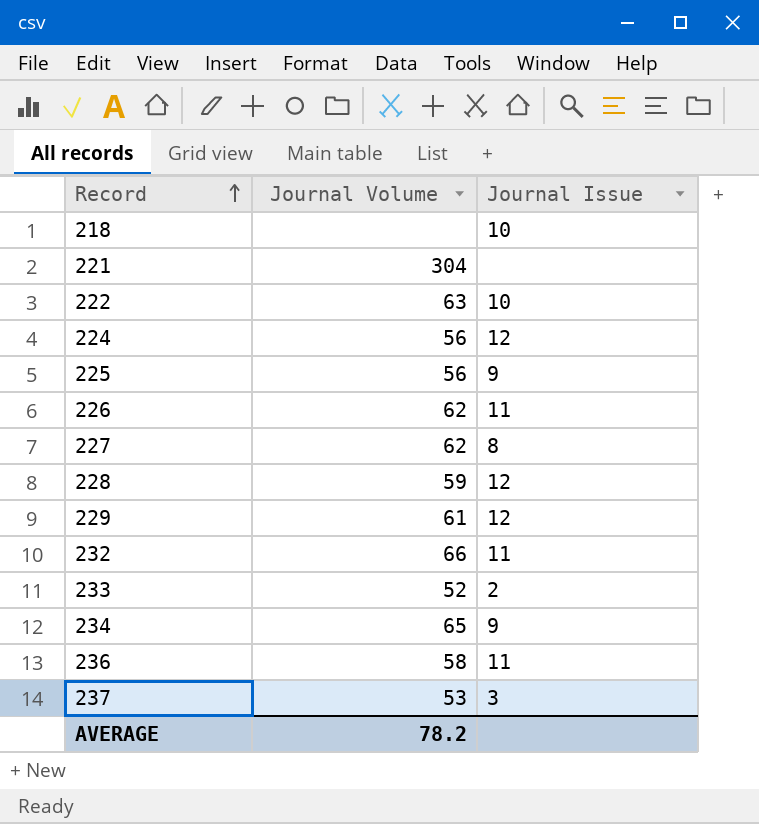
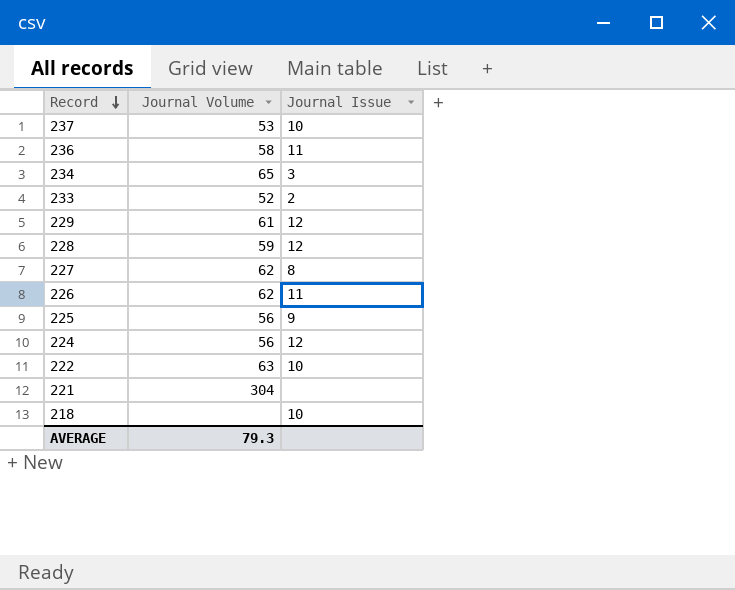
row order: Record ascending -> Record descending
row 232: 66 | 11 -> none
237 | Journal Issue: 3 -> 10
234 | Journal Issue: 9 -> 3
AVERAGE | Journal Volume: 78.2 -> 79.3

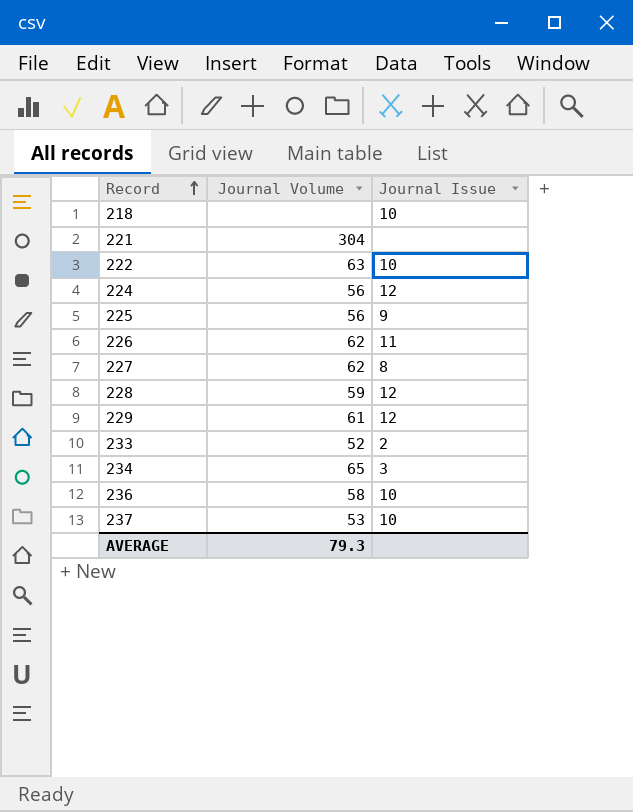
row order: Record descending -> Record ascending
236 | Journal Issue: 11 -> 10

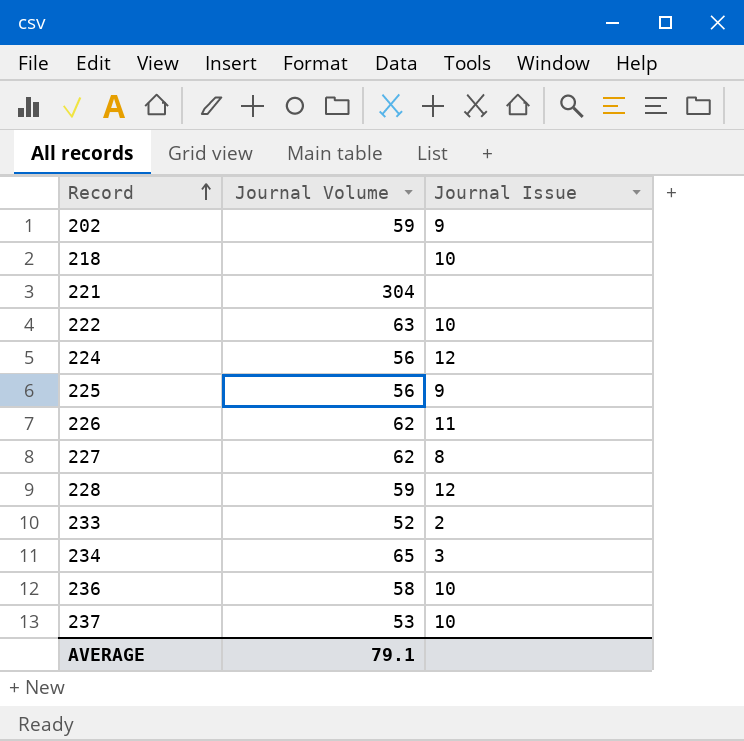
row 229: 61 | 12 -> none
row 202: none -> 59 | 9
AVERAGE | Journal Volume: 79.3 -> 79.1

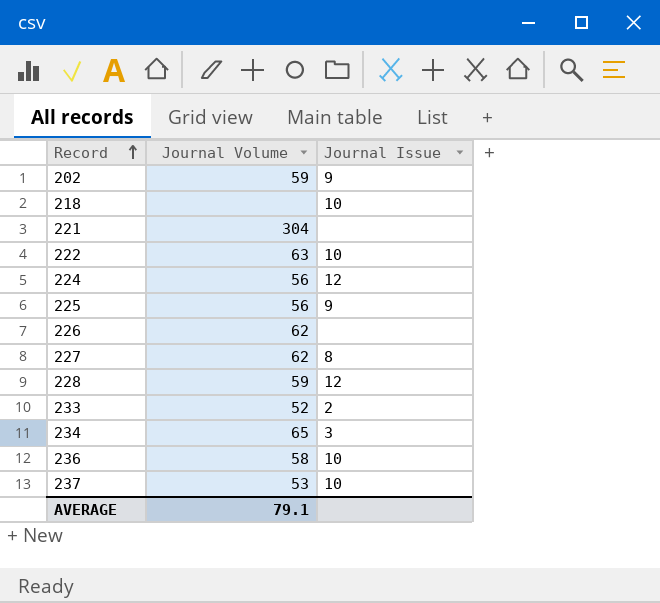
226 | Journal Issue: 11 -> none

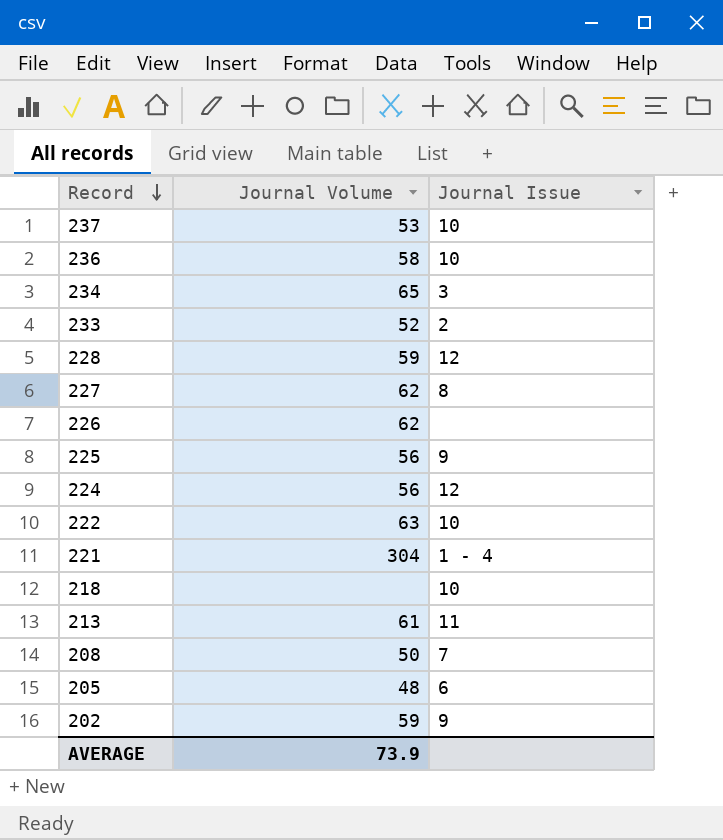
row order: Record ascending -> Record descending
221 | Journal Issue: none -> 1 - 4
row 213: none -> 61 | 11
row 208: none -> 50 | 7
row 205: none -> 48 | 6
AVERAGE | Journal Volume: 79.1 -> 73.9

